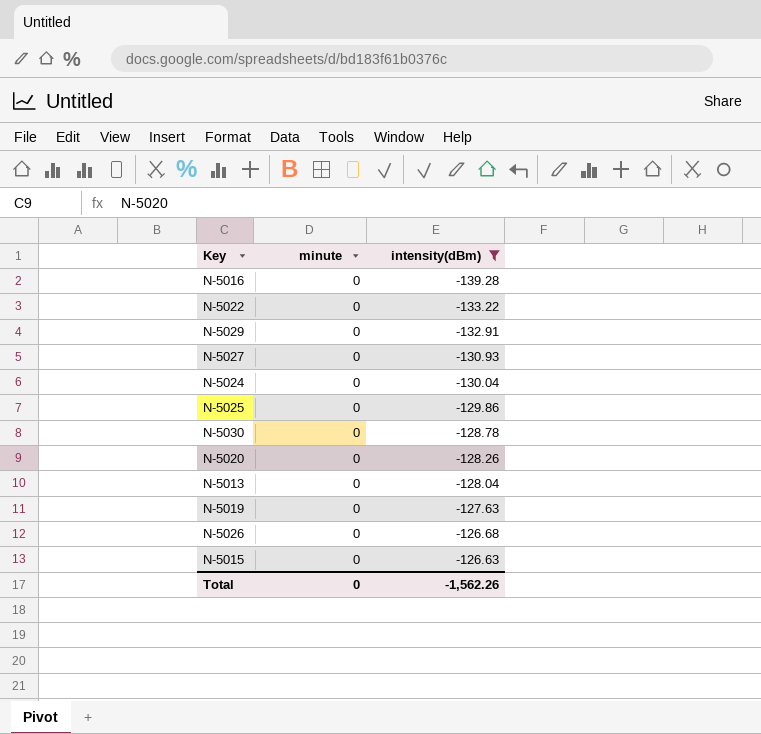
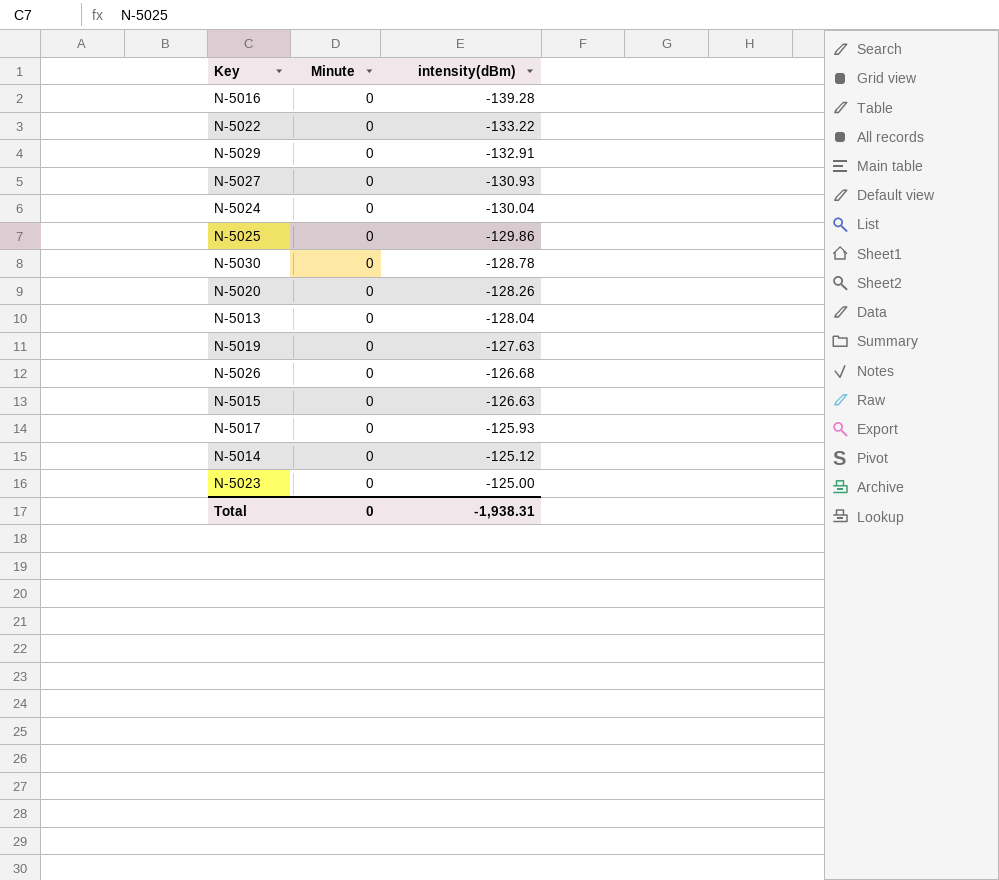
filter: intensity(dBm) <= -126.63 -> none
column name: minute -> Minute
Total | intensity(dBm): -1,562.26 -> -1,938.31

